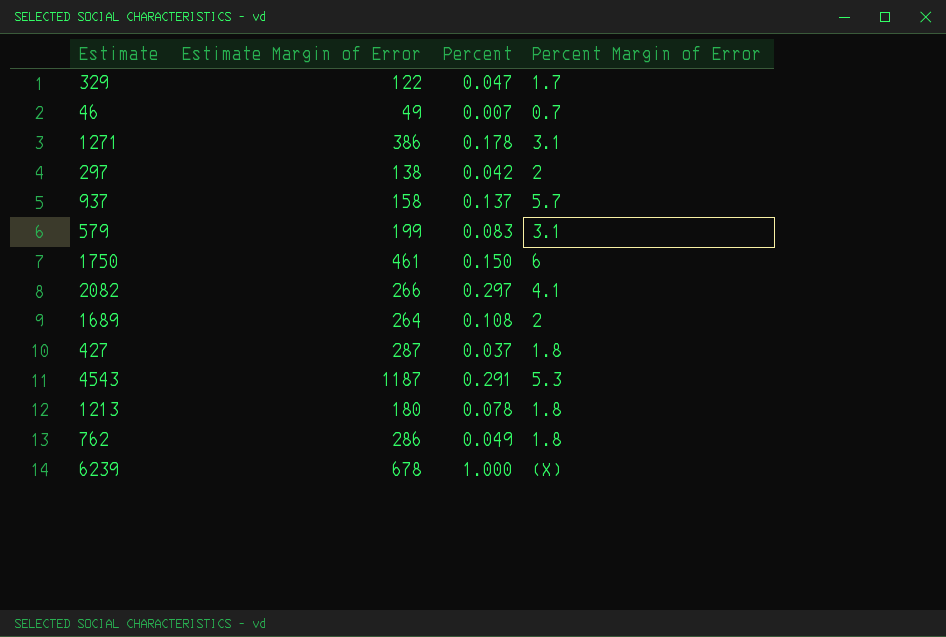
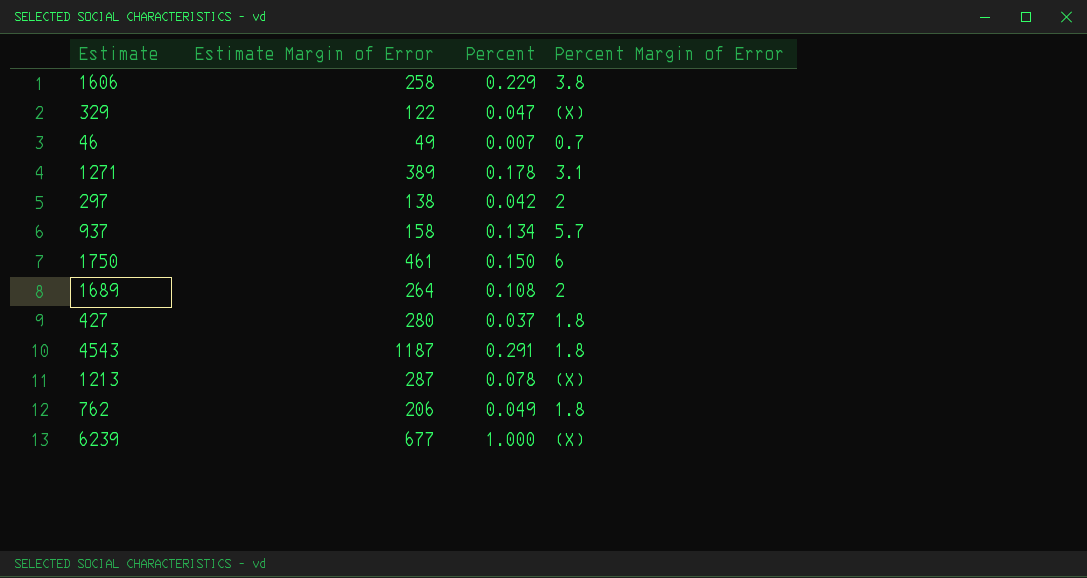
row 579: 199 | 0.083 | 3.1 -> none
row 2082: 266 | 0.297 | 4.1 -> none
row 1606: none -> 258 | 0.229 | 3.8
329 | Percent Margin of Error: 1.7 -> (X)
1271 | Estimate Margin of Error: 386 -> 389
937 | Percent: 0.137 -> 0.134
427 | Estimate Margin of Error: 287 -> 280
4543 | Percent Margin of Error: 5.3 -> 1.8
1213 | Estimate Margin of Error: 180 -> 287
1213 | Percent Margin of Error: 1.8 -> (X)
762 | Estimate Margin of Error: 286 -> 206
6239 | Estimate Margin of Error: 678 -> 677

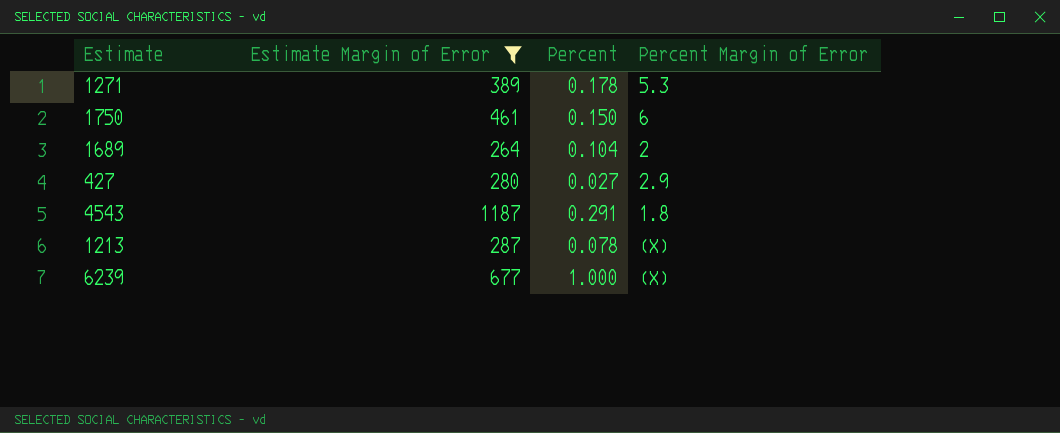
filter: none -> Estimate Margin of Error >= 264
1271 | Percent Margin of Error: 3.1 -> 5.3
1689 | Percent: 0.108 -> 0.104
427 | Percent: 0.037 -> 0.027
427 | Percent Margin of Error: 1.8 -> 2.9

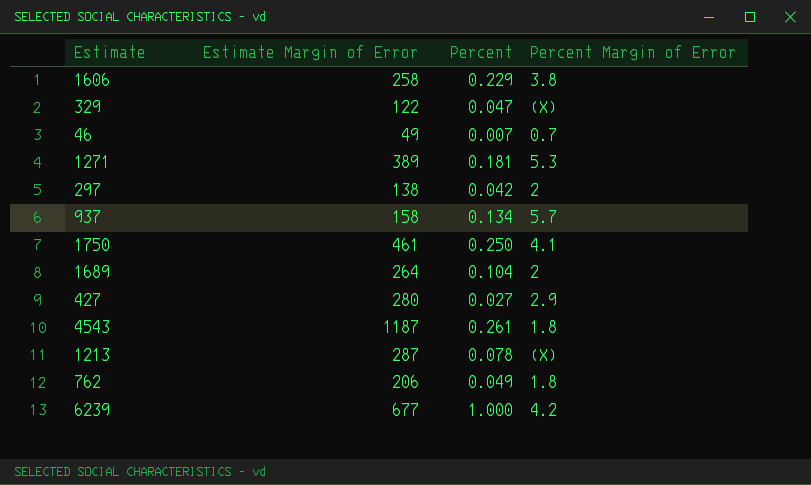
filter: Estimate Margin of Error >= 264 -> none
1271 | Percent: 0.178 -> 0.181
1750 | Percent: 0.150 -> 0.250
1750 | Percent Margin of Error: 6 -> 4.1
4543 | Percent: 0.291 -> 0.261
6239 | Percent Margin of Error: (X) -> 4.2

